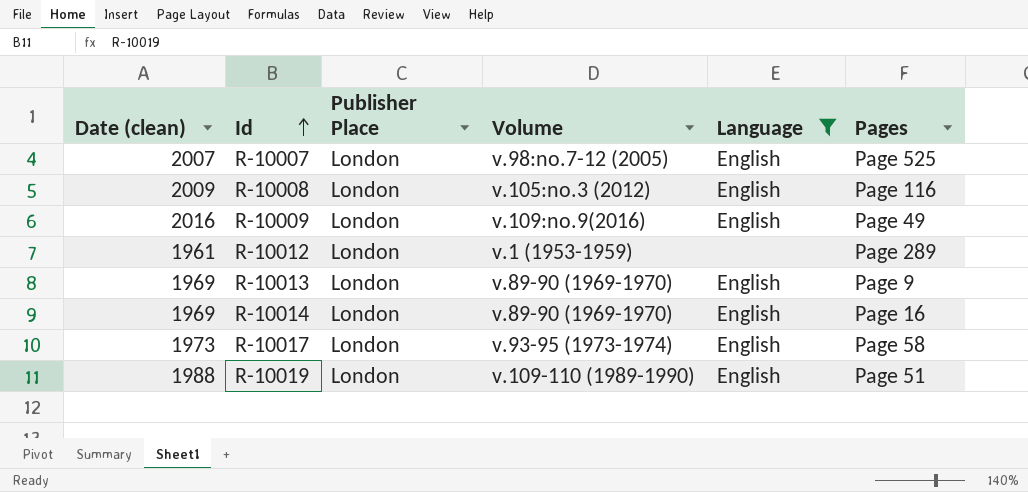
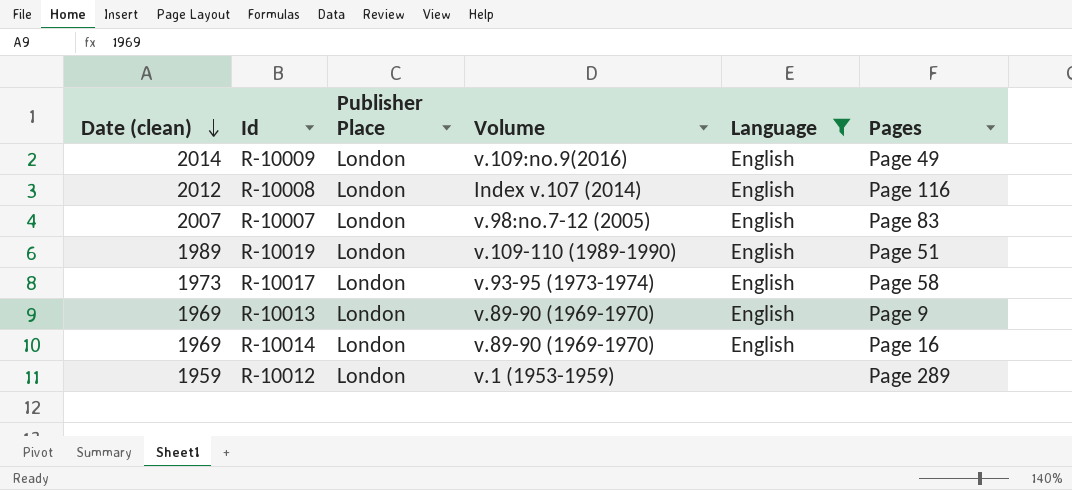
row order: Id ascending -> Date (clean) descending
R-10009 | Date (clean): 2016 -> 2014
R-10008 | Date (clean): 2009 -> 2012
R-10008 | Volume: v.105:no.3 (2012) -> Index v.107 (2014)
R-10007 | Pages: Page 525 -> Page 83
R-10019 | Date (clean): 1988 -> 1989
R-10012 | Date (clean): 1961 -> 1959

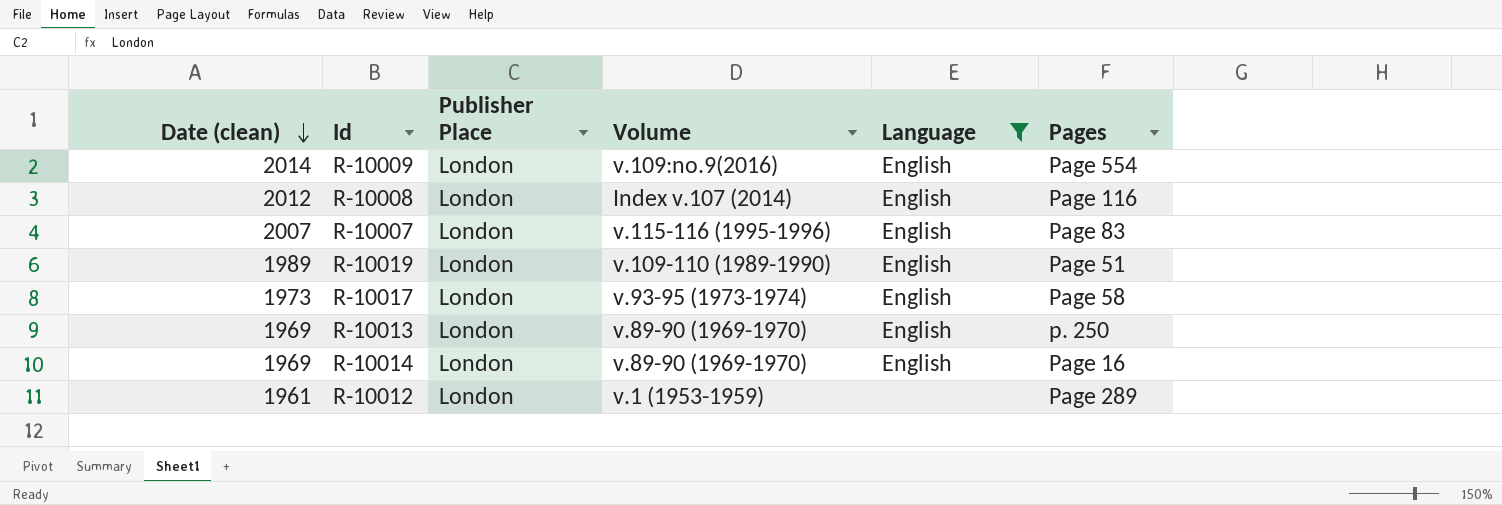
R-10009 | Pages: Page 49 -> Page 554
R-10007 | Volume: v.98:no.7-12 (2005) -> v.115-116 (1995-1996)
R-10013 | Pages: Page 9 -> p. 250
R-10012 | Date (clean): 1959 -> 1961

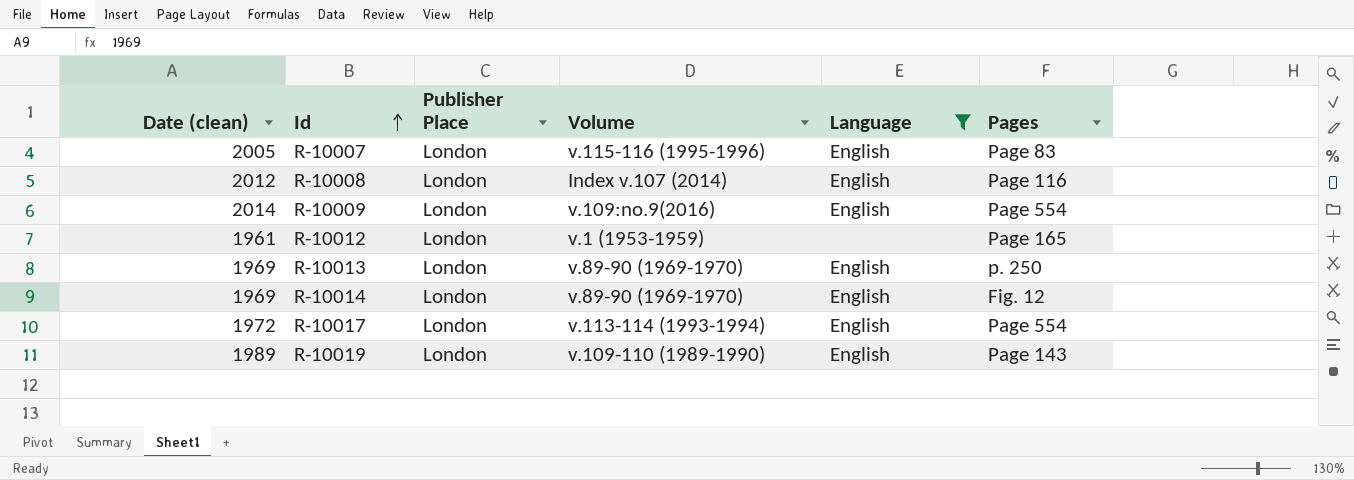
row order: Date (clean) descending -> Id ascending
R-10007 | Date (clean): 2007 -> 2005
R-10012 | Pages: Page 289 -> Page 165
R-10014 | Pages: Page 16 -> Fig. 12
R-10017 | Date (clean): 1973 -> 1972
R-10017 | Volume: v.93-95 (1973-1974) -> v.113-114 (1993-1994)
R-10017 | Pages: Page 58 -> Page 554
R-10019 | Pages: Page 51 -> Page 143

